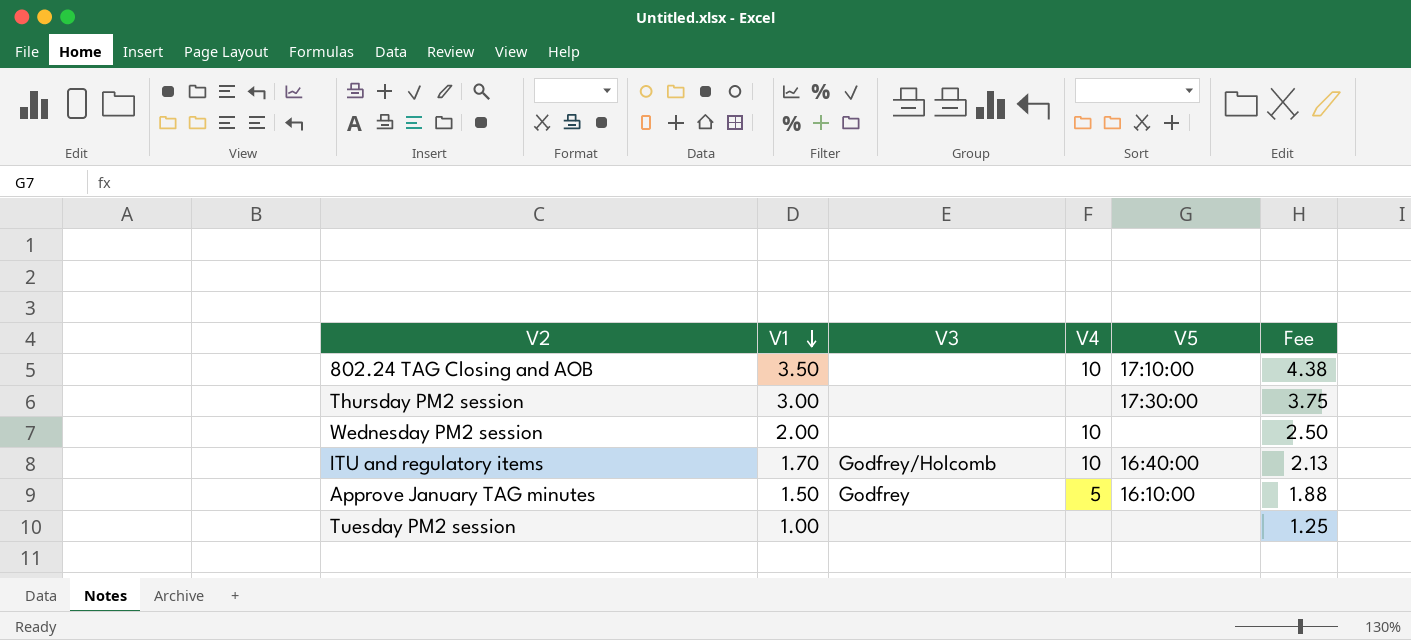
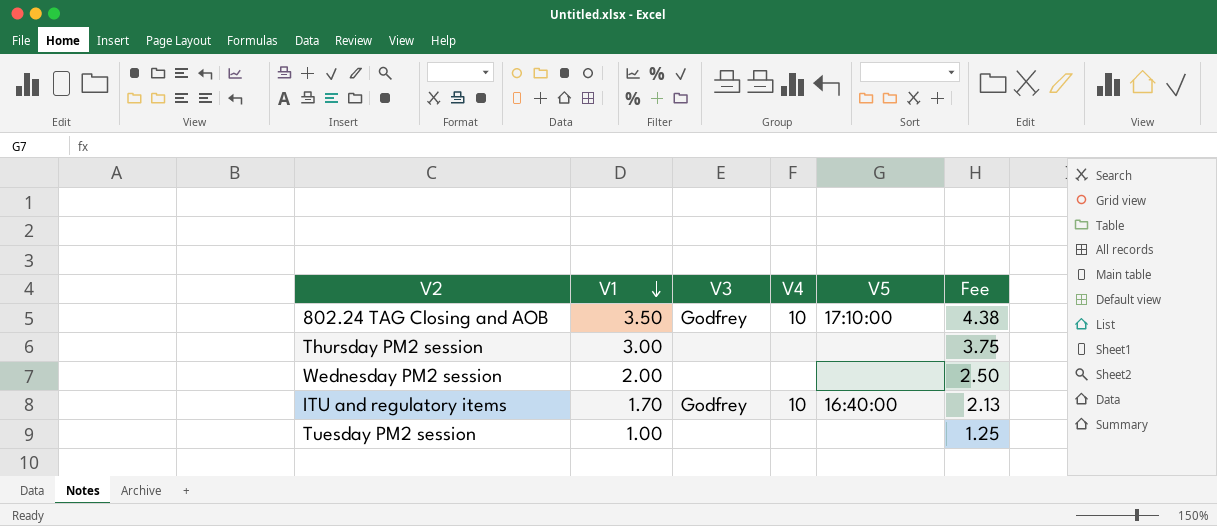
row Approve January TAG minutes: 1.50 | Godfrey | 5 | 16:10:00 | 1.88 -> none
802.24 TAG Closing and AOB | V3: none -> Godfrey
Thursday PM2 session | V5: 17:30:00 -> none
Wednesday PM2 session | V4: 10 -> none
ITU and regulatory items | V3: Godfrey/Holcomb -> Godfrey

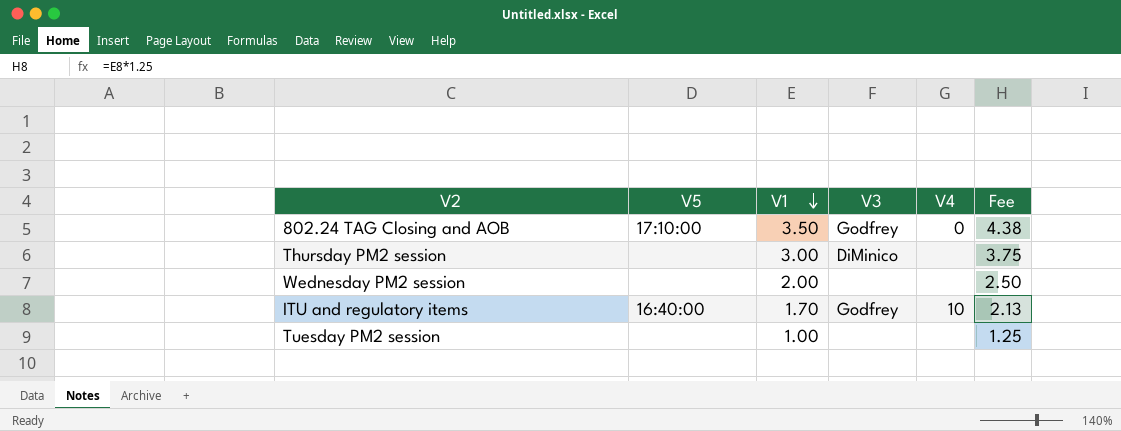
column V5 | position: 5 -> 2
802.24 TAG Closing and AOB | V4: 10 -> 0
Thursday PM2 session | V3: none -> DiMinico

